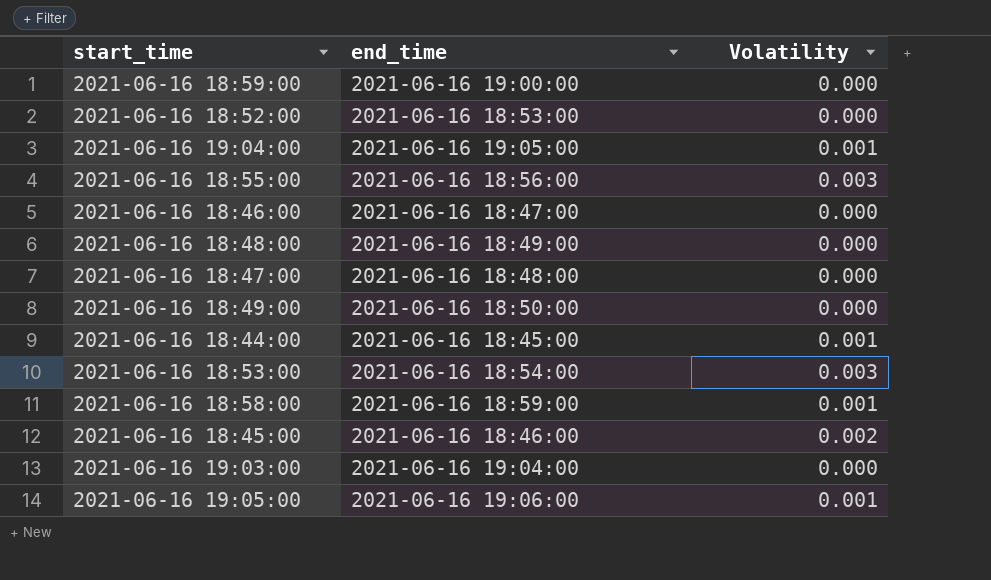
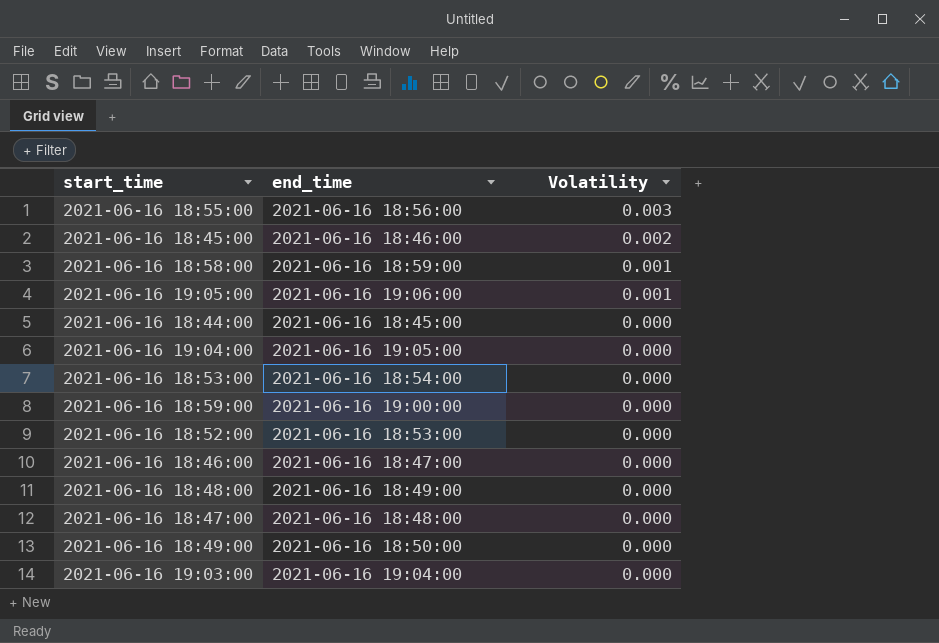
row order: none -> Volatility descending
2021-06-16 18:44:00 | Volatility: 0.001 -> 0.000
2021-06-16 19:04:00 | Volatility: 0.001 -> 0.000
2021-06-16 18:53:00 | Volatility: 0.003 -> 0.000

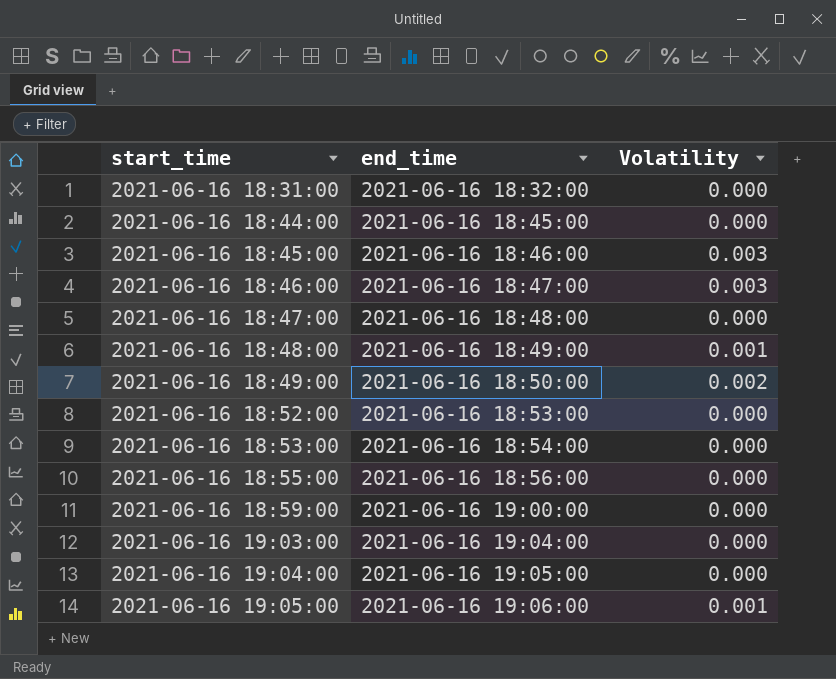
row order: Volatility descending -> start_time ascending
row 2021-06-16 18:58:00: 2021-06-16 18:59:00 | 0.001 -> none
row 2021-06-16 18:31:00: none -> 2021-06-16 18:32:00 | 0.000
2021-06-16 18:45:00 | Volatility: 0.002 -> 0.003
2021-06-16 18:46:00 | Volatility: 0.000 -> 0.003
2021-06-16 18:48:00 | Volatility: 0.000 -> 0.001
2021-06-16 18:49:00 | Volatility: 0.000 -> 0.002
2021-06-16 18:55:00 | Volatility: 0.003 -> 0.000

